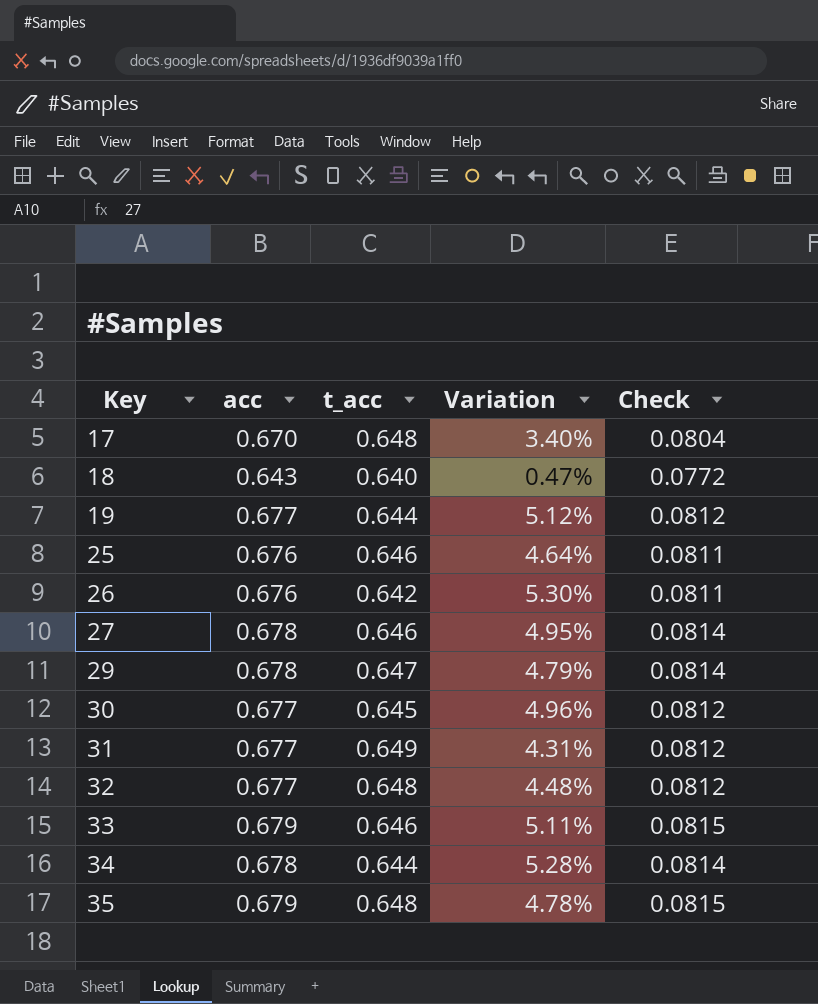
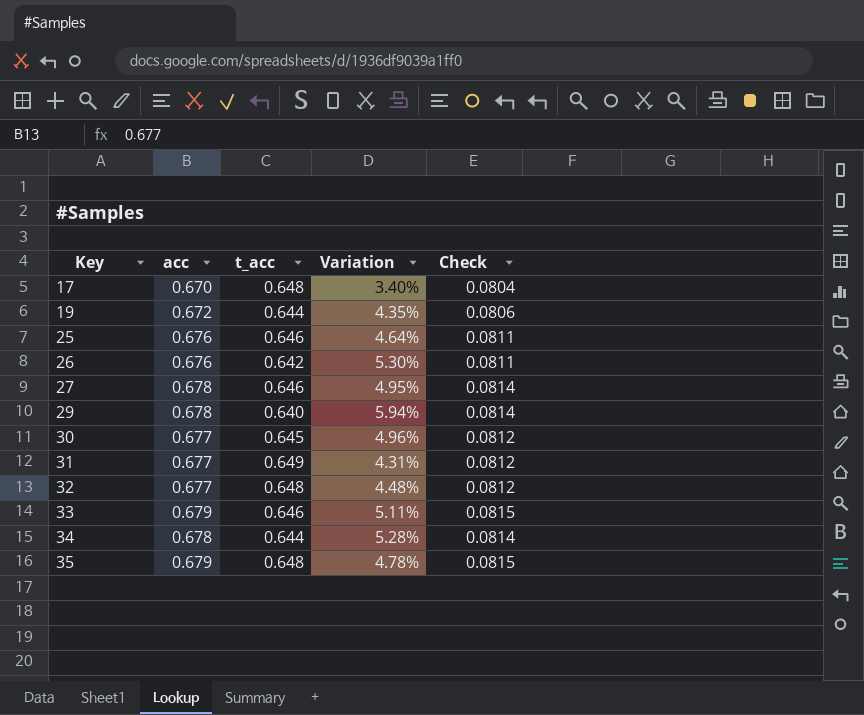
row 18: 0.643 | 0.640 | 0.47% | 0.0772 -> none
19 | acc: 0.677 -> 0.672
19 | Variation: 5.12% -> 4.35%
19 | Check: 0.0812 -> 0.0806
29 | t_acc: 0.647 -> 0.640
29 | Variation: 4.79% -> 5.94%

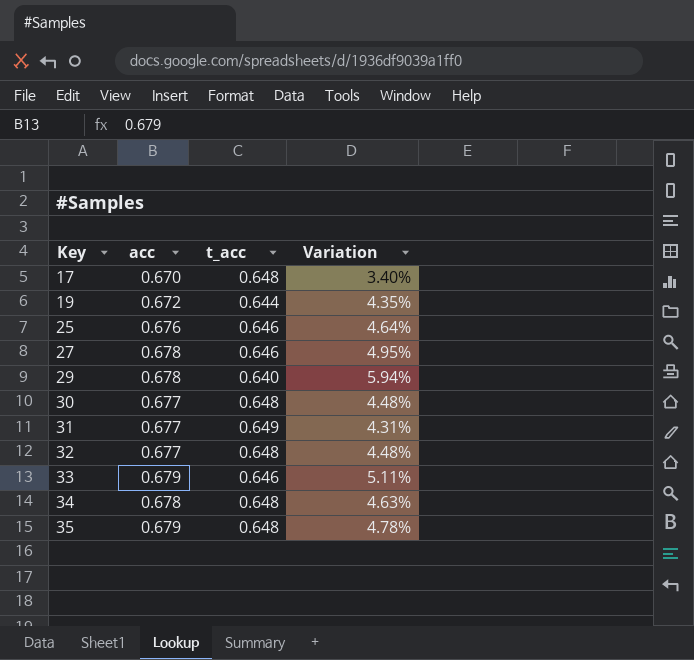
column Check | formula: [acc] * 0.12 -> none
row 26: 0.676 | 0.642 | 5.30% | 0.0811 -> none
30 | t_acc: 0.645 -> 0.648
30 | Variation: 4.96% -> 4.48%
34 | t_acc: 0.644 -> 0.648
34 | Variation: 5.28% -> 4.63%

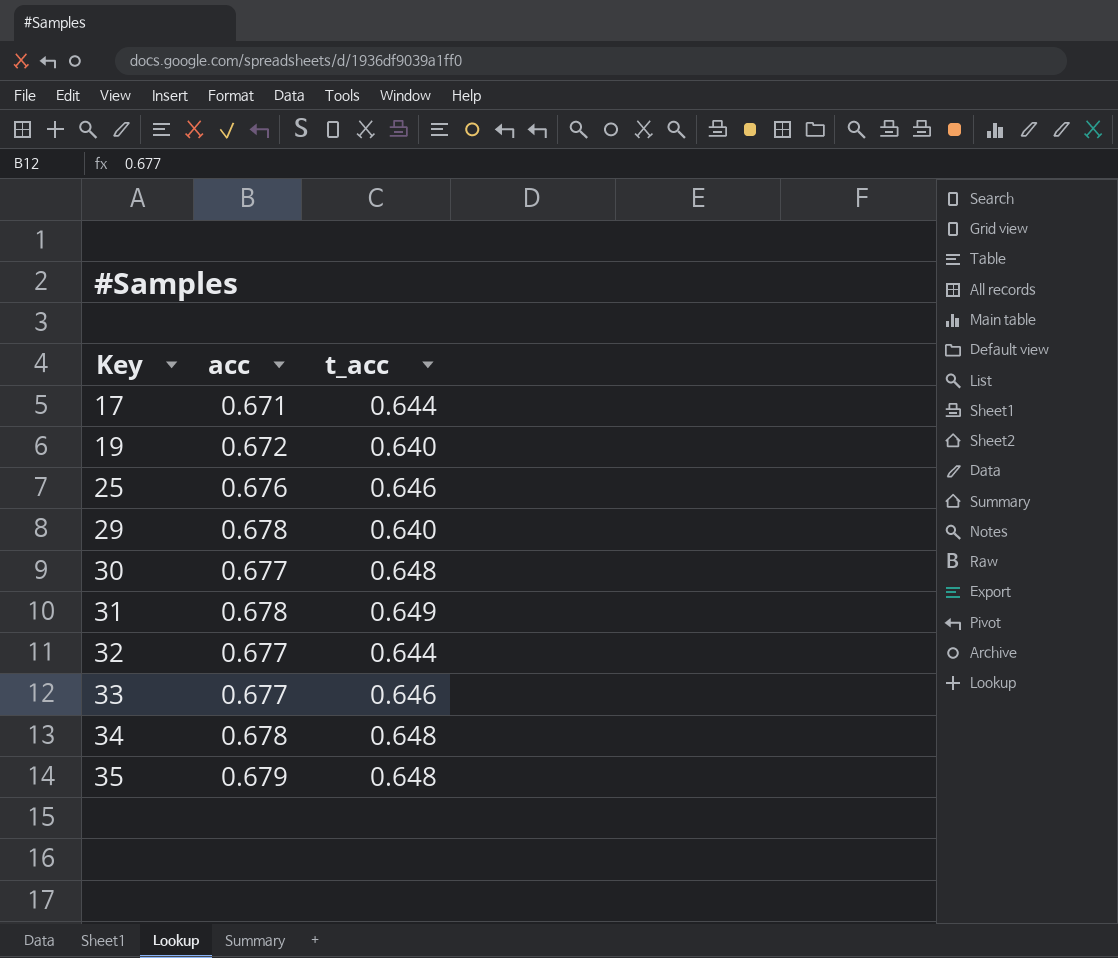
column Variation | formula: ([acc] - [t_acc]) / [t_acc] -> none
row 27: 0.678 | 0.646 | 4.95% -> none
17 | acc: 0.670 -> 0.671
17 | t_acc: 0.648 -> 0.644
19 | t_acc: 0.644 -> 0.640
31 | acc: 0.677 -> 0.678
32 | t_acc: 0.648 -> 0.644
33 | acc: 0.679 -> 0.677

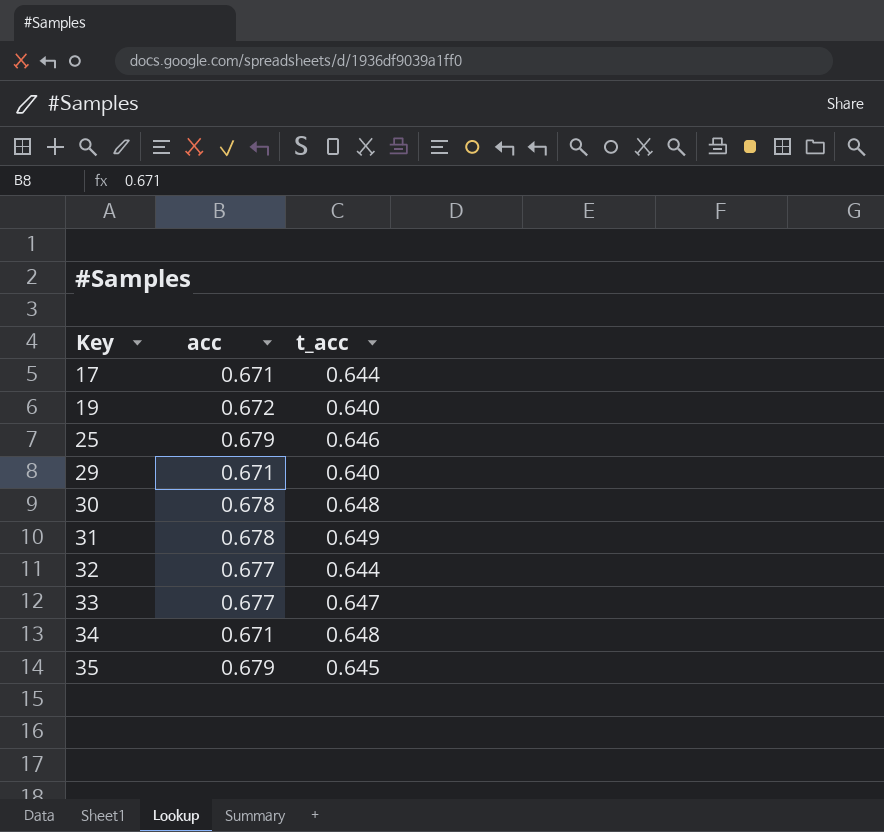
25 | acc: 0.676 -> 0.679
29 | acc: 0.678 -> 0.671
30 | acc: 0.677 -> 0.678
33 | t_acc: 0.646 -> 0.647
34 | acc: 0.678 -> 0.671
35 | t_acc: 0.648 -> 0.645

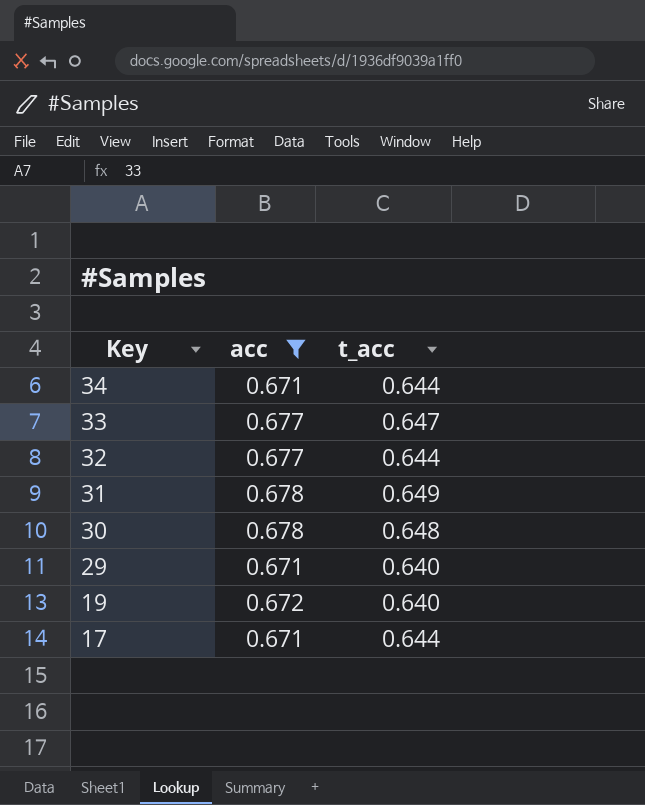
filter: none -> acc != 0.679
row order: Key ascending -> Key descending
34 | t_acc: 0.648 -> 0.644

